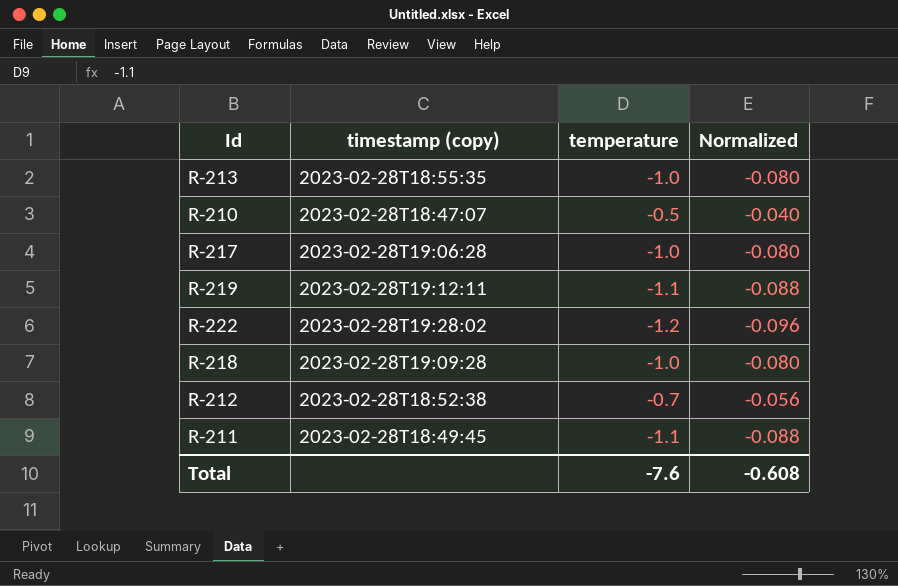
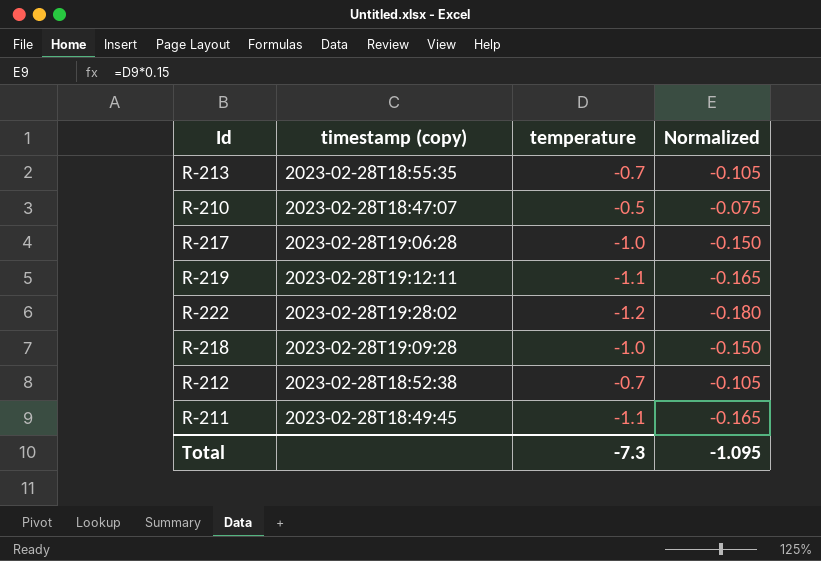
column Normalized | formula: [temperature] * 0.08 -> [temperature] * 0.15
R-213 | temperature: -1.0 -> -0.7
Total | temperature: -7.6 -> -7.3
Total | Normalized: -0.608 -> -1.095

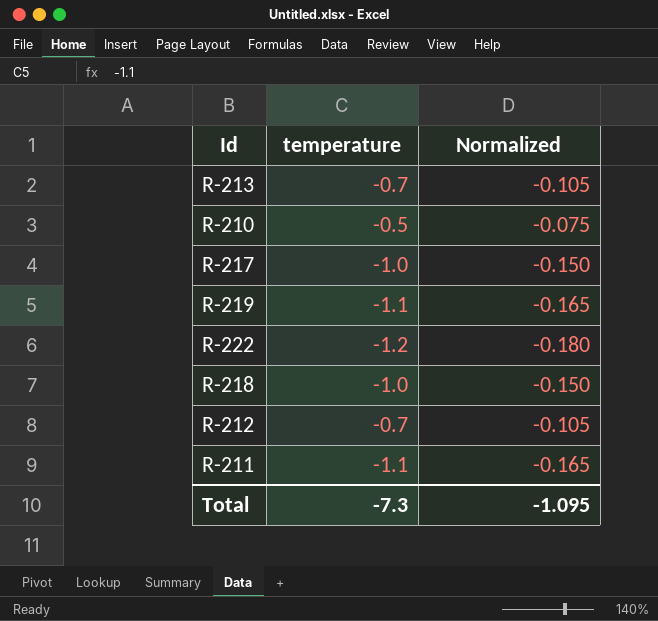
column timestamp (copy) | position: 2 -> none

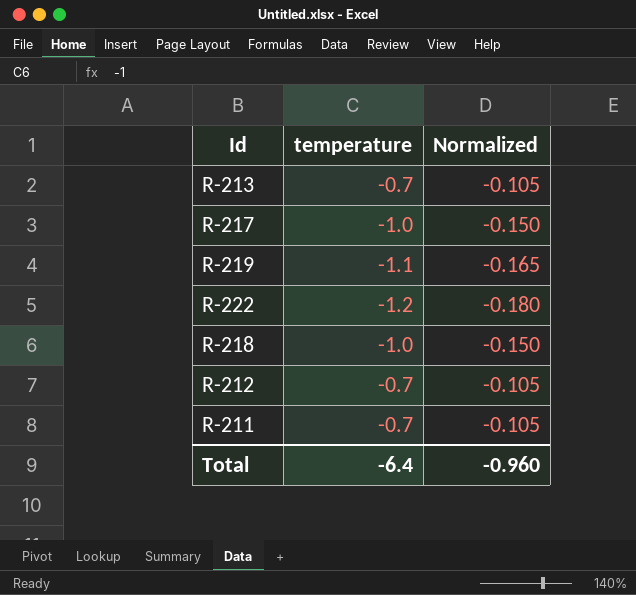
row R-210: -0.5 | -0.075 -> none
R-211 | temperature: -1.1 -> -0.7
R-211 | Normalized: -0.165 -> -0.105
Total | temperature: -7.3 -> -6.4
Total | Normalized: -1.095 -> -0.960

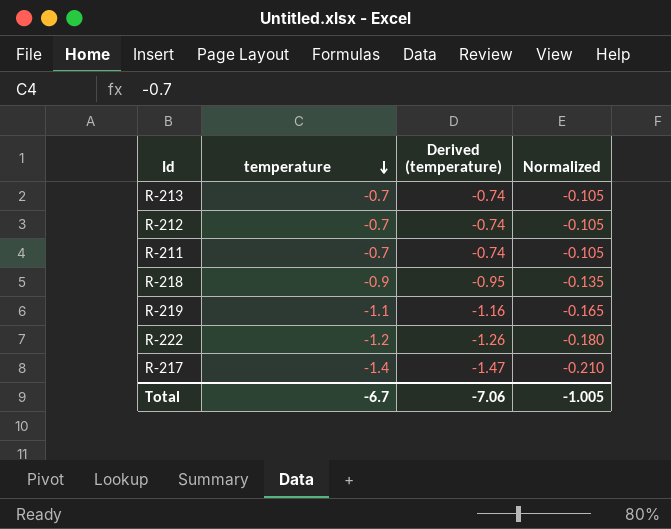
row order: none -> temperature descending
column Derived (temperature) | formula: none -> [temperature] * 1.05
R-218 | temperature: -1.0 -> -0.9
R-218 | Normalized: -0.150 -> -0.135
R-217 | temperature: -1.0 -> -1.4
R-217 | Normalized: -0.150 -> -0.210
Total | temperature: -6.4 -> -6.7
Total | Normalized: -0.960 -> -1.005

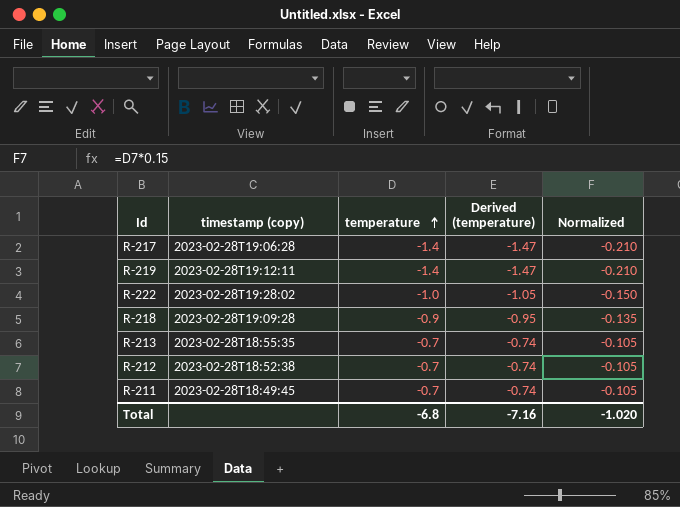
row order: temperature descending -> temperature ascending
column timestamp (copy) | position: none -> 2
R-219 | temperature: -1.1 -> -1.4
R-219 | Derived (temperature): -1.16 -> -1.47
R-219 | Normalized: -0.165 -> -0.210
R-222 | temperature: -1.2 -> -1.0
R-222 | Derived (temperature): -1.26 -> -1.05
R-222 | Normalized: -0.180 -> -0.150
Total | temperature: -6.7 -> -6.8
Total | Derived (temperature): -7.06 -> -7.16
Total | Normalized: -1.005 -> -1.020

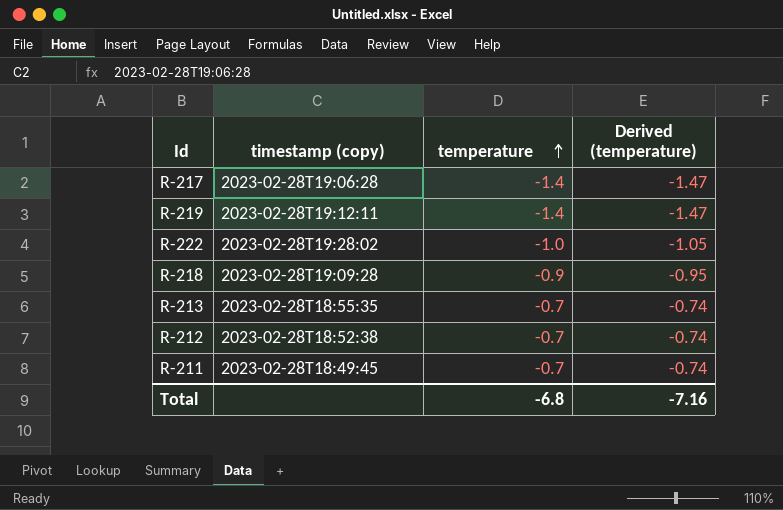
column Normalized | formula: [temperature] * 0.15 -> none

